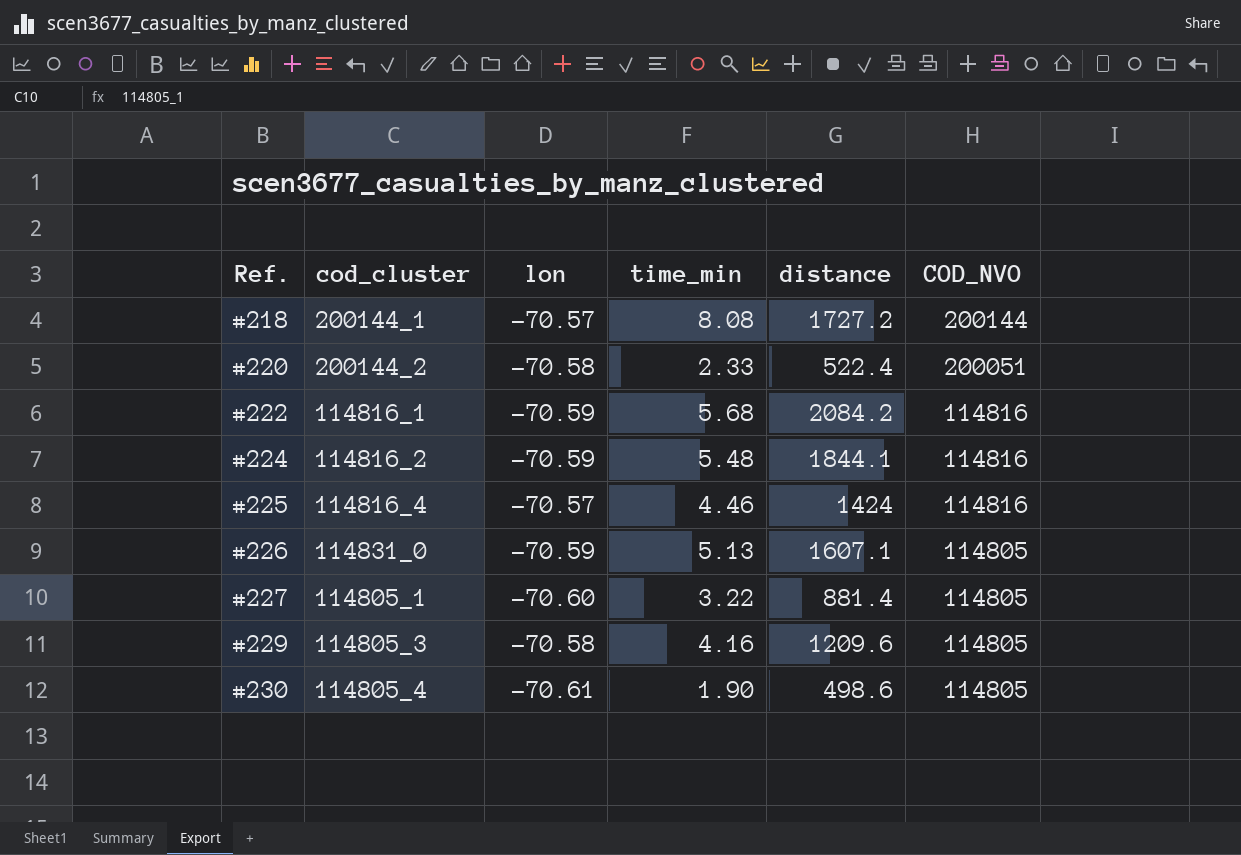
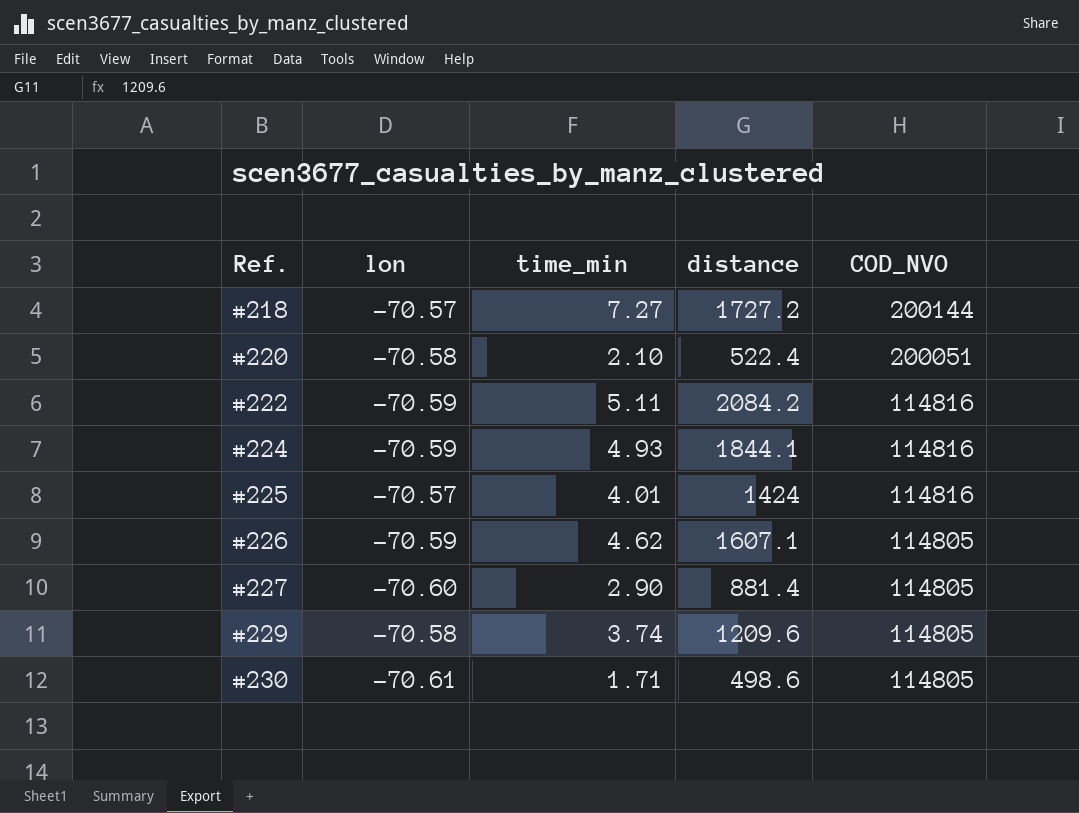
column cod_cluster | position: 2 -> none
#218 | time_min: 8.08 -> 7.27
#220 | time_min: 2.33 -> 2.10
#222 | time_min: 5.68 -> 5.11
#224 | time_min: 5.48 -> 4.93
#225 | time_min: 4.46 -> 4.01
#226 | time_min: 5.13 -> 4.62
#227 | time_min: 3.22 -> 2.90
#229 | time_min: 4.16 -> 3.74
#230 | time_min: 1.90 -> 1.71

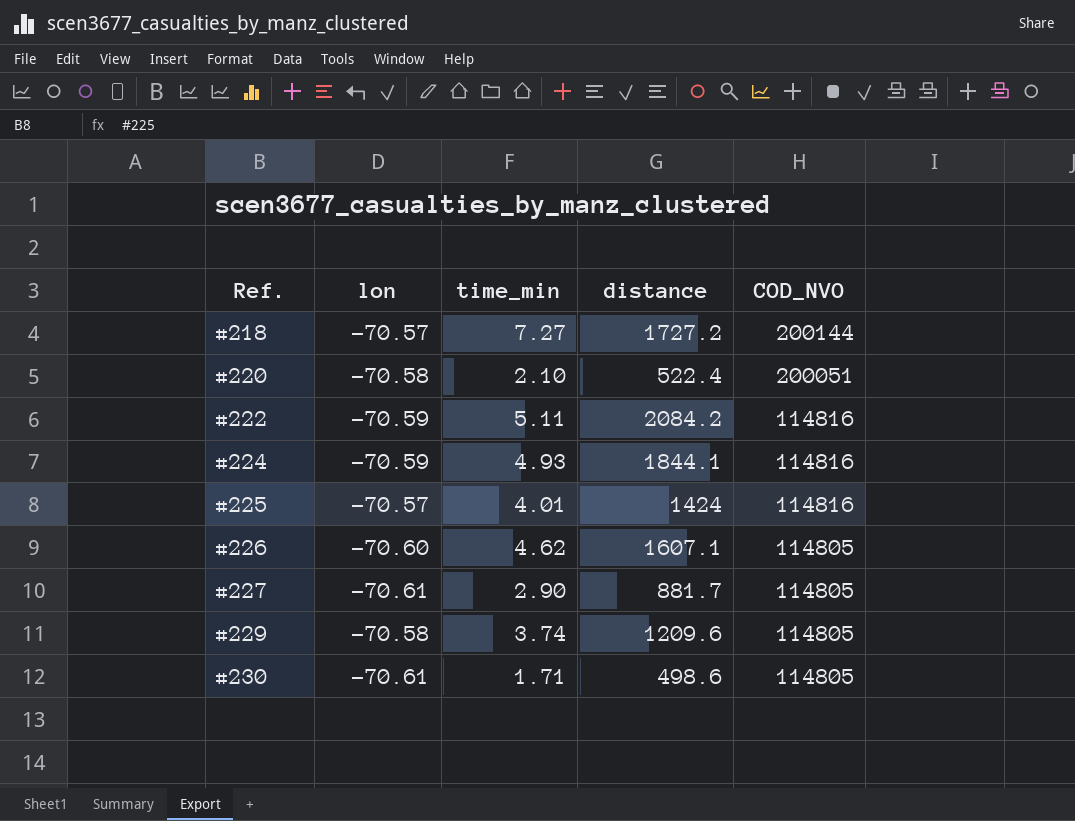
#226 | lon: -70.59 -> -70.60
#227 | lon: -70.60 -> -70.61
#227 | distance: 881.4 -> 881.7

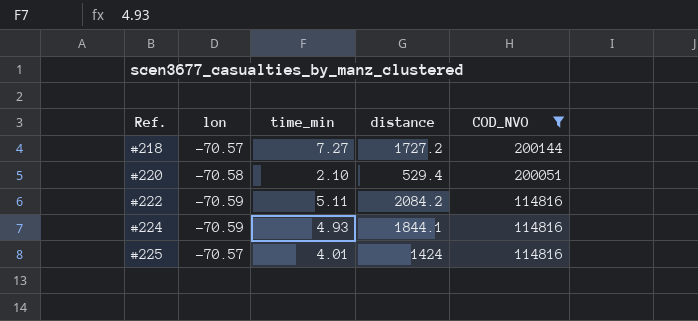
filter: none -> COD_NVO != 114805
#220 | distance: 522.4 -> 529.4

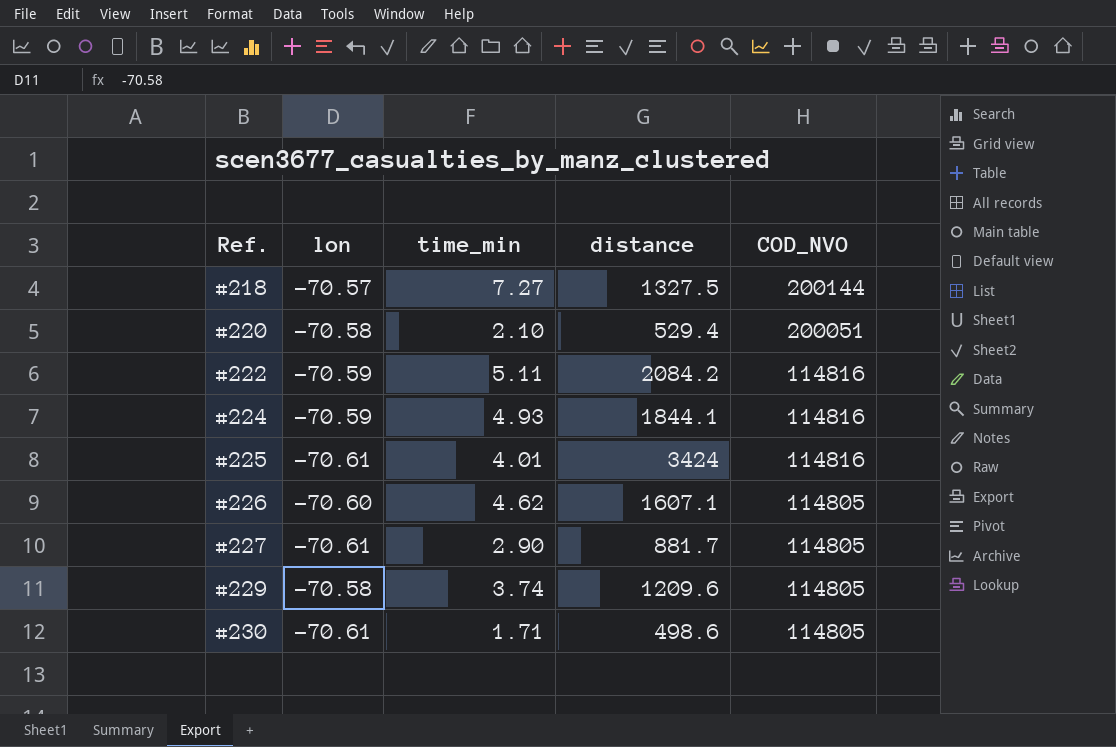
filter: COD_NVO != 114805 -> none
#218 | distance: 1727.2 -> 1327.5
#225 | lon: -70.57 -> -70.61
#225 | distance: 1424 -> 3424

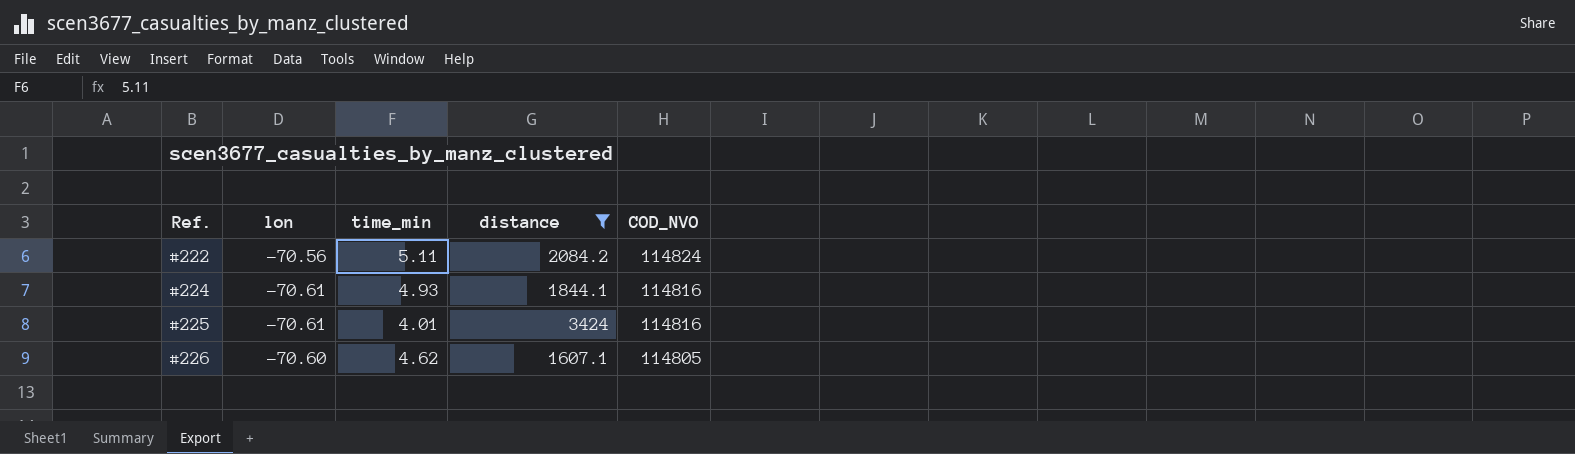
filter: none -> distance >= 1607.1
#222 | lon: -70.59 -> -70.56
#222 | COD_NVO: 114816 -> 114824
#224 | lon: -70.59 -> -70.61

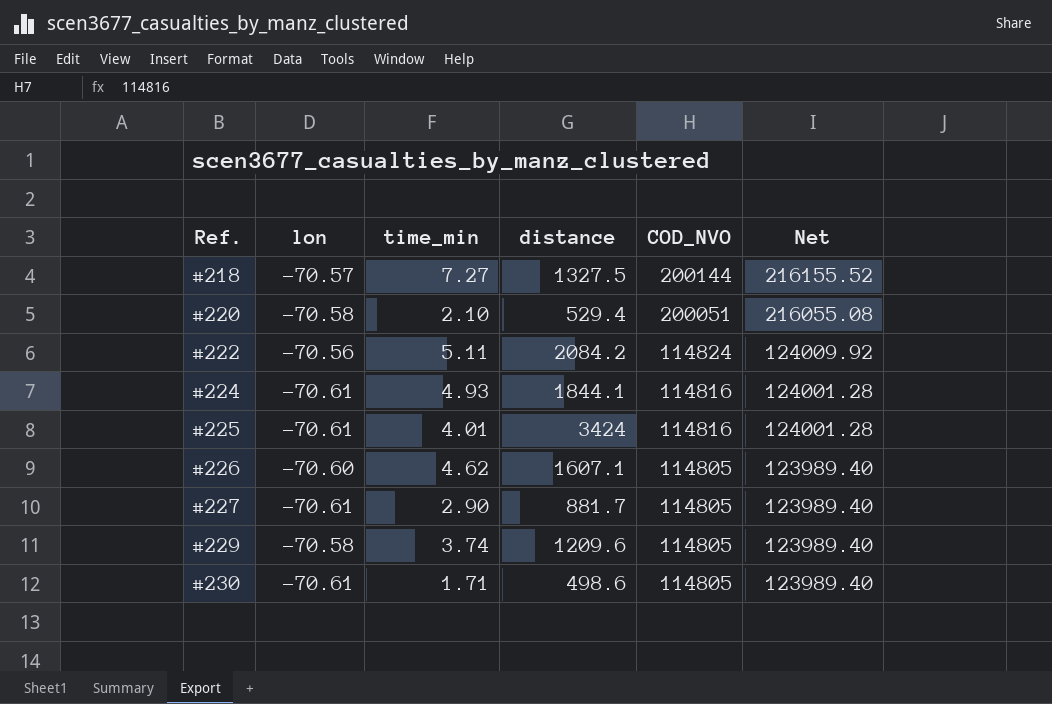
filter: distance >= 1607.1 -> none
column Net | formula: none -> [COD_NVO] * 1.08

